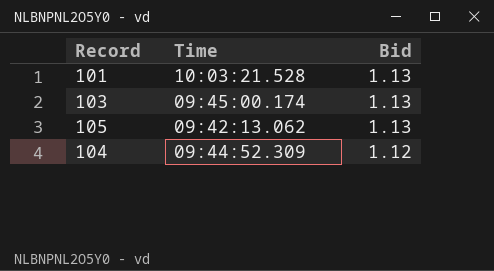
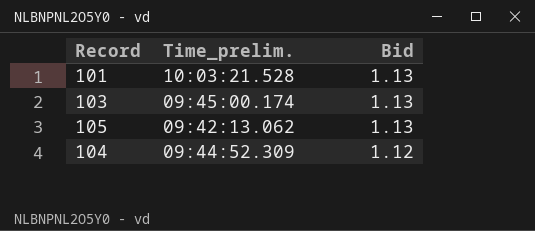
column name: Time -> Time_prelim.

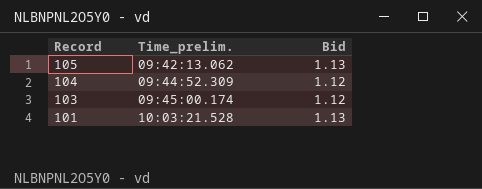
row order: Bid descending -> Record descending
103 | Bid: 1.13 -> 1.12

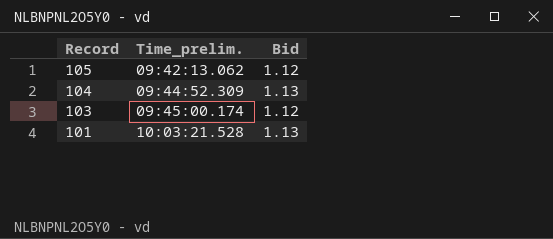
105 | Bid: 1.13 -> 1.12
104 | Bid: 1.12 -> 1.13

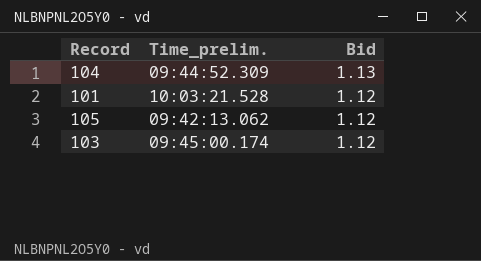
row order: Record descending -> Bid descending
101 | Bid: 1.13 -> 1.12

